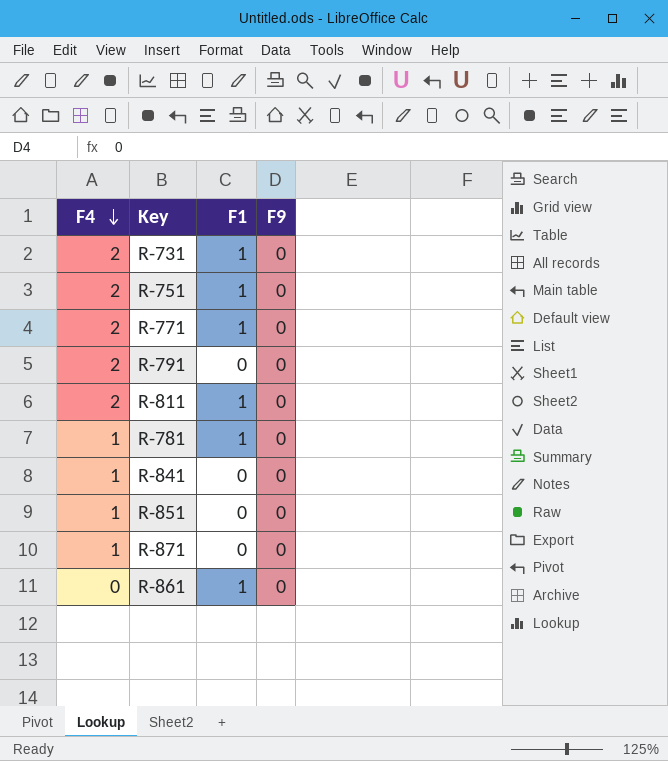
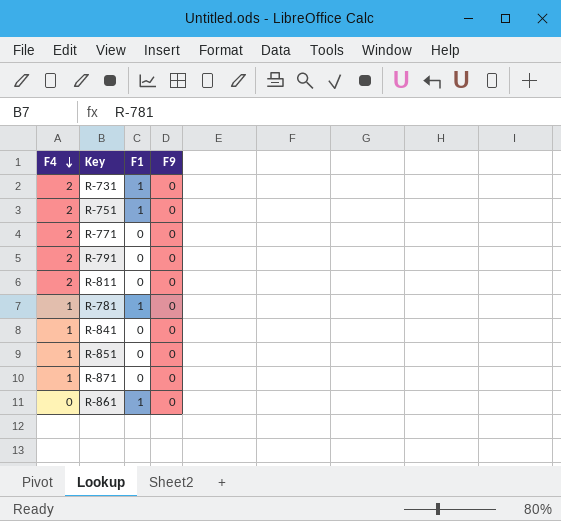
R-771 | F1: 1 -> 0
R-811 | F1: 1 -> 0

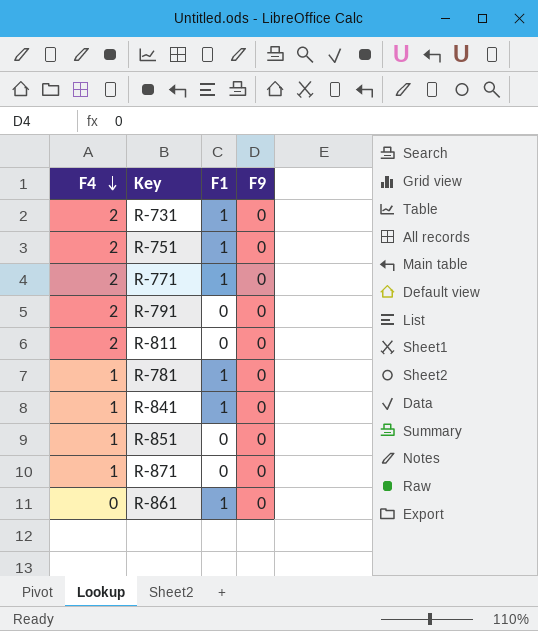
R-771 | F1: 0 -> 1
R-841 | F1: 0 -> 1

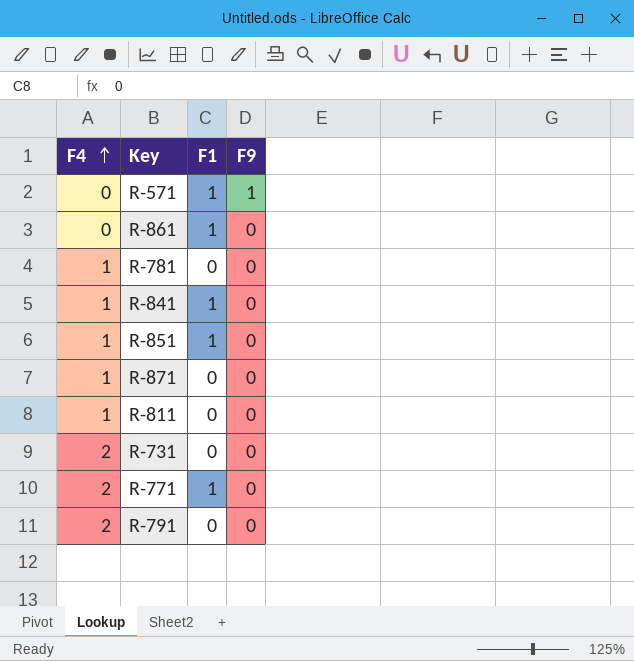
row order: F4 descending -> F4 ascending
row R-751: 2 | 1 | 0 -> none
row R-571: none -> 0 | 1 | 1
R-781 | F1: 1 -> 0
R-851 | F1: 0 -> 1
R-811 | F4: 2 -> 1
R-731 | F1: 1 -> 0

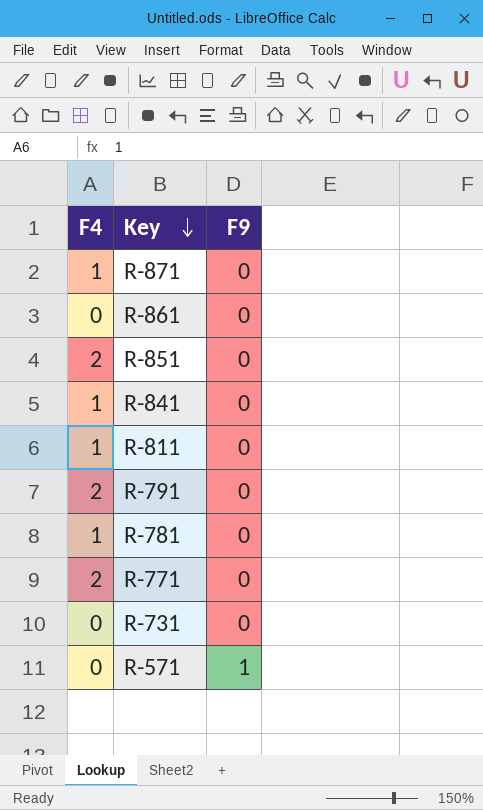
row order: F4 ascending -> Key descending
column F1 | position: 3 -> none
R-851 | F4: 1 -> 2
R-731 | F4: 2 -> 0

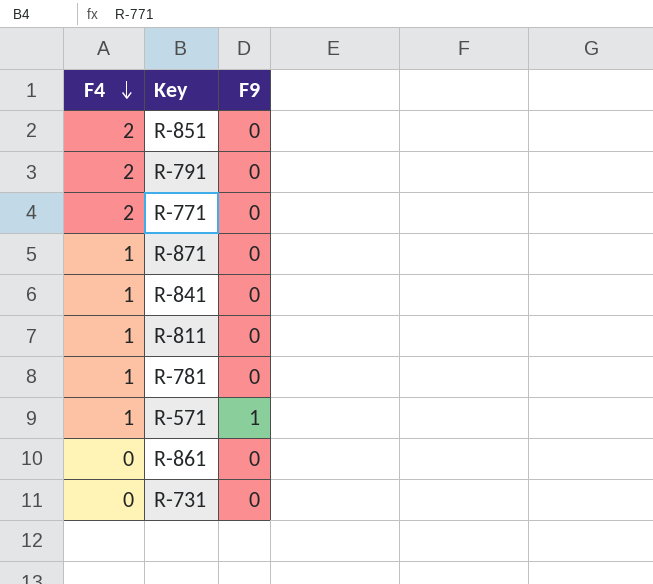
row order: Key descending -> F4 descending
R-571 | F4: 0 -> 1

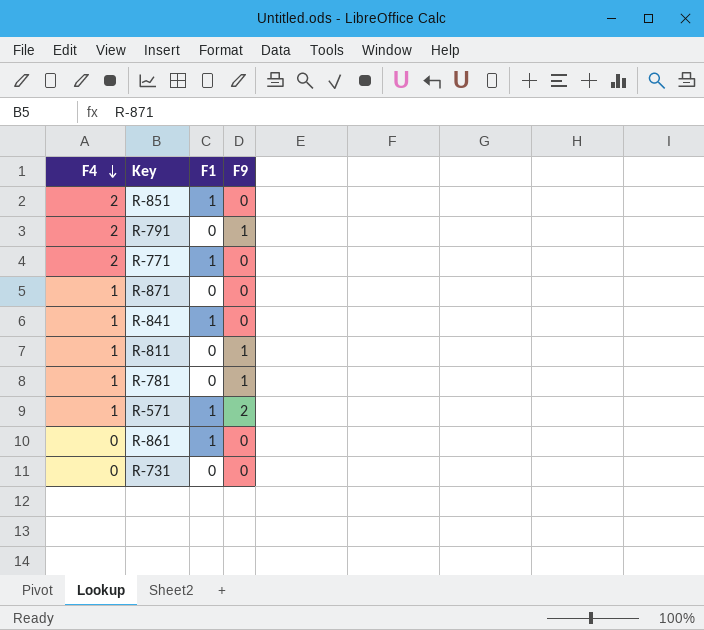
column F1 | position: none -> 3
R-791 | F9: 0 -> 1
R-811 | F9: 0 -> 1
R-781 | F9: 0 -> 1
R-571 | F9: 1 -> 2

